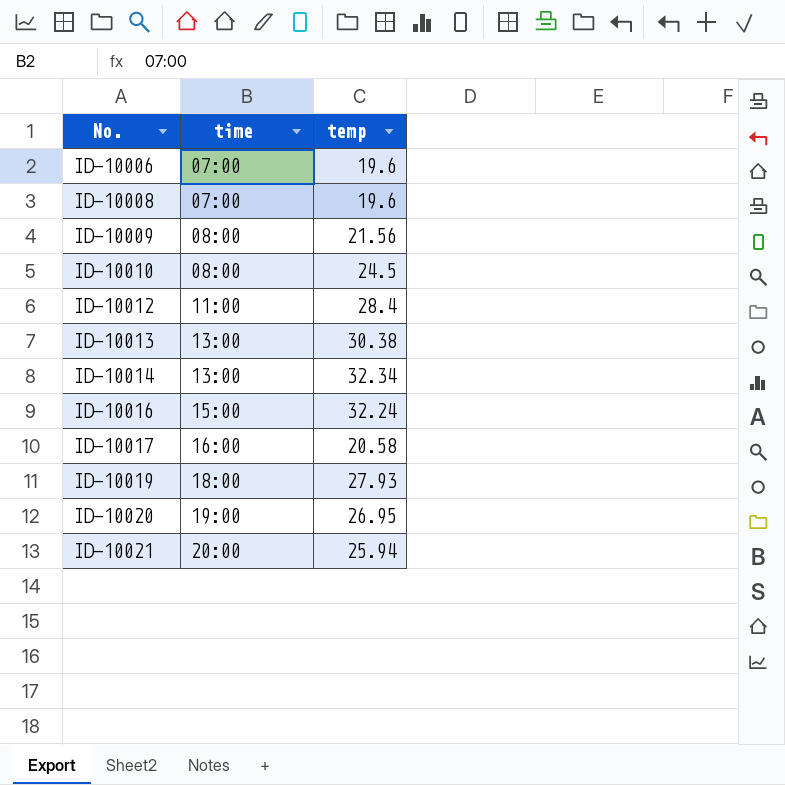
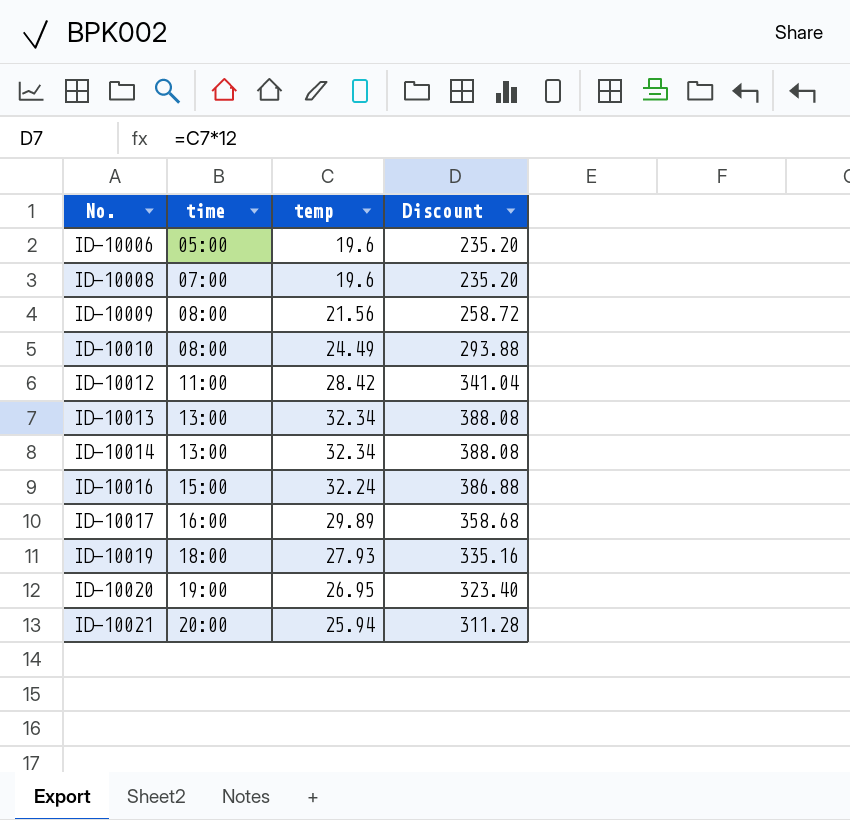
column Discount | formula: none -> [temp] * 12
ID-10006 | time: 07:00 -> 05:00
ID-10010 | temp: 24.5 -> 24.49
ID-10012 | temp: 28.4 -> 28.42
ID-10013 | temp: 30.38 -> 32.34
ID-10017 | temp: 20.58 -> 29.89

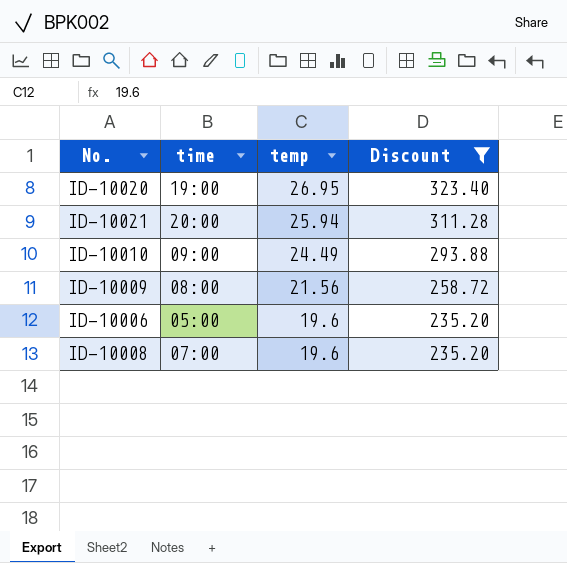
filter: none -> Discount <= 323.40
row order: No. ascending -> temp descending
ID-10010 | time: 08:00 -> 09:00

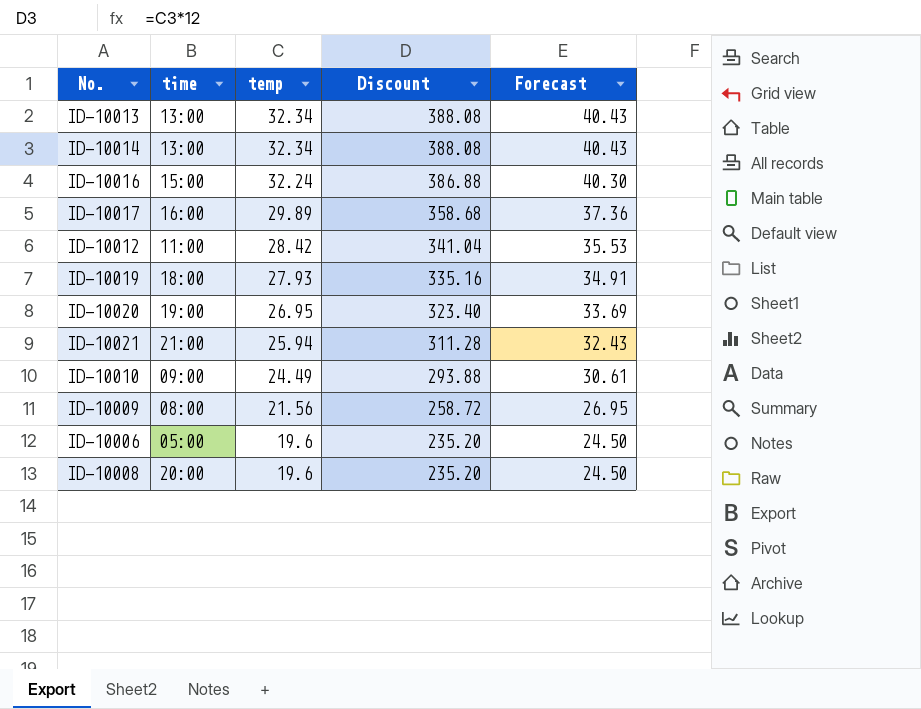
filter: Discount <= 323.40 -> none
column Forecast | formula: none -> [temp] * 1.25
ID-10021 | time: 20:00 -> 21:00
ID-10008 | time: 07:00 -> 20:00

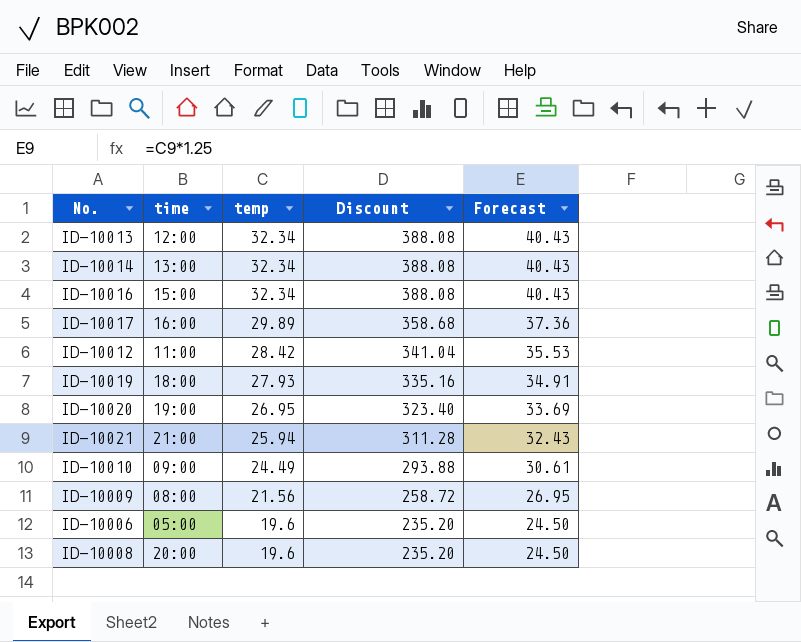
ID-10013 | time: 13:00 -> 12:00
ID-10016 | temp: 32.24 -> 32.34
ID-10016 | Discount: 386.88 -> 388.08
ID-10016 | Forecast: 40.30 -> 40.43

